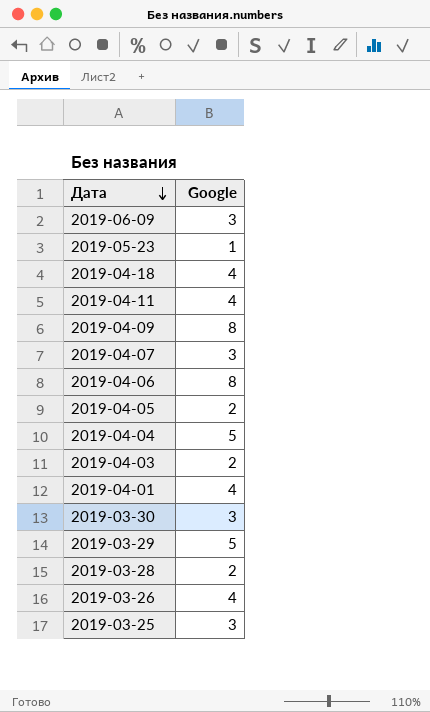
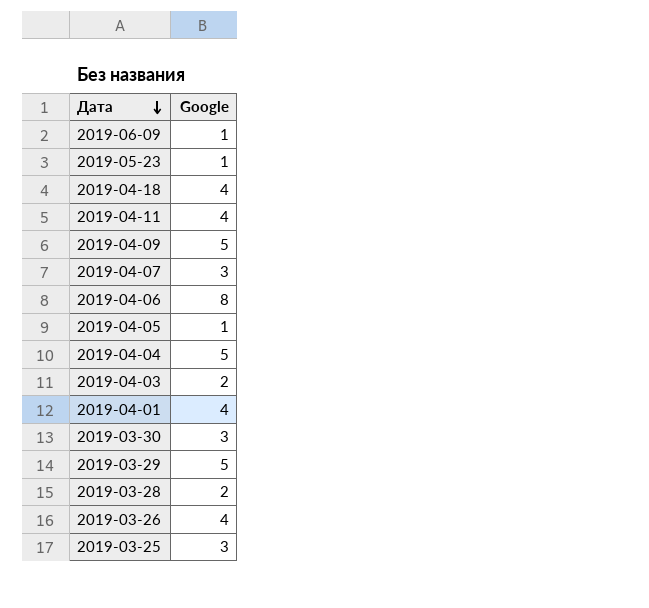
2019-06-09 | Google: 3 -> 1
2019-04-09 | Google: 8 -> 5
2019-04-05 | Google: 2 -> 1

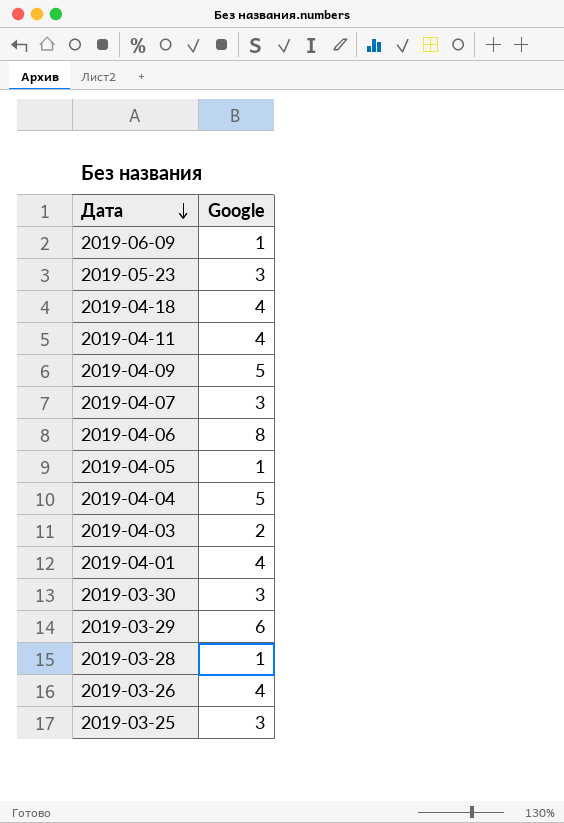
2019-05-23 | Google: 1 -> 3
2019-03-29 | Google: 5 -> 6
2019-03-28 | Google: 2 -> 1

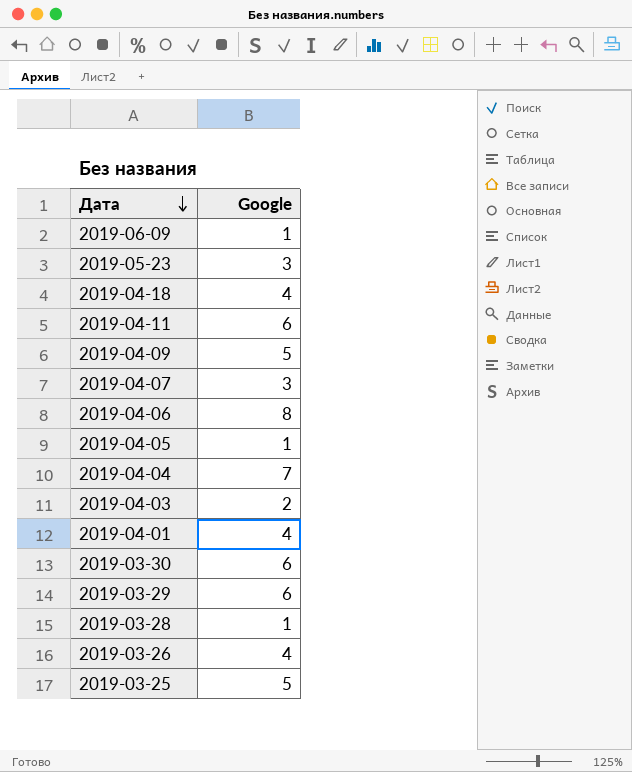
2019-04-11 | Google: 4 -> 6
2019-04-04 | Google: 5 -> 7
2019-03-30 | Google: 3 -> 6
2019-03-25 | Google: 3 -> 5

